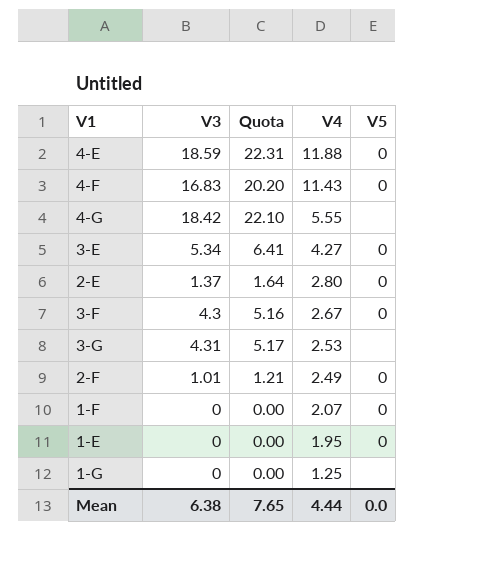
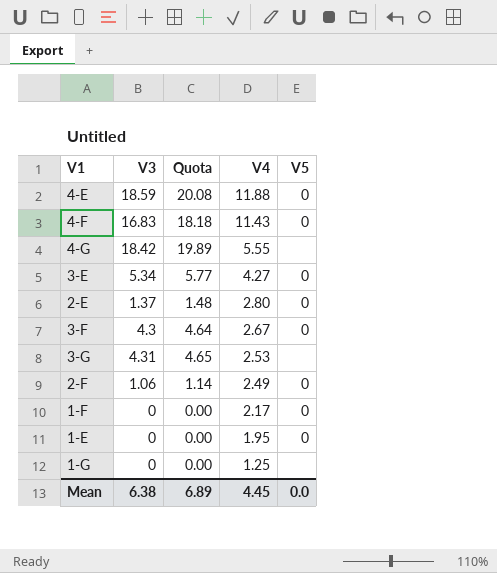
column Quota | formula: [V3] * 1.2 -> [V3] * 1.08
2-F | V3: 1.01 -> 1.06
1-F | V4: 2.07 -> 2.17
Mean | Quota: 7.65 -> 6.89
Mean | V4: 4.44 -> 4.45

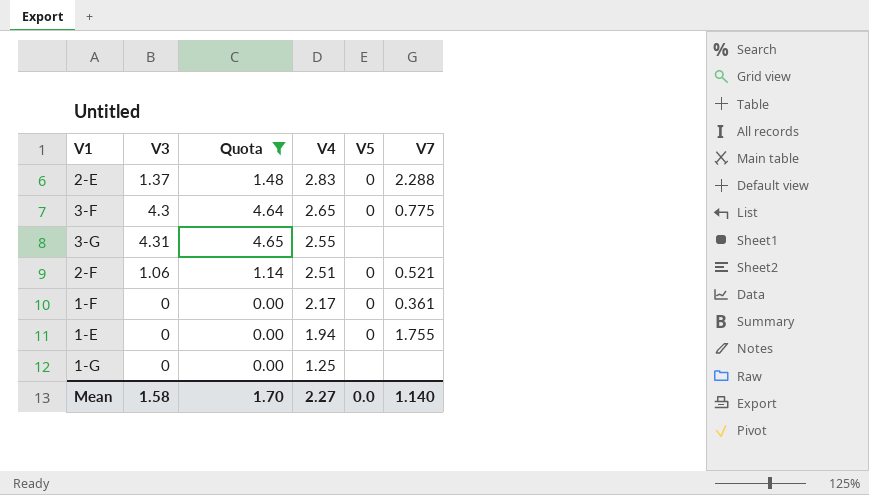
filter: none -> Quota <= 4.65
column V7 | position: none -> 6
2-E | V4: 2.80 -> 2.83
3-F | V4: 2.67 -> 2.65
3-G | V4: 2.53 -> 2.55
2-F | V4: 2.49 -> 2.51
1-E | V4: 1.95 -> 1.94
Mean | V3: 6.38 -> 1.58
Mean | Quota: 6.89 -> 1.70
Mean | V4: 4.45 -> 2.27

